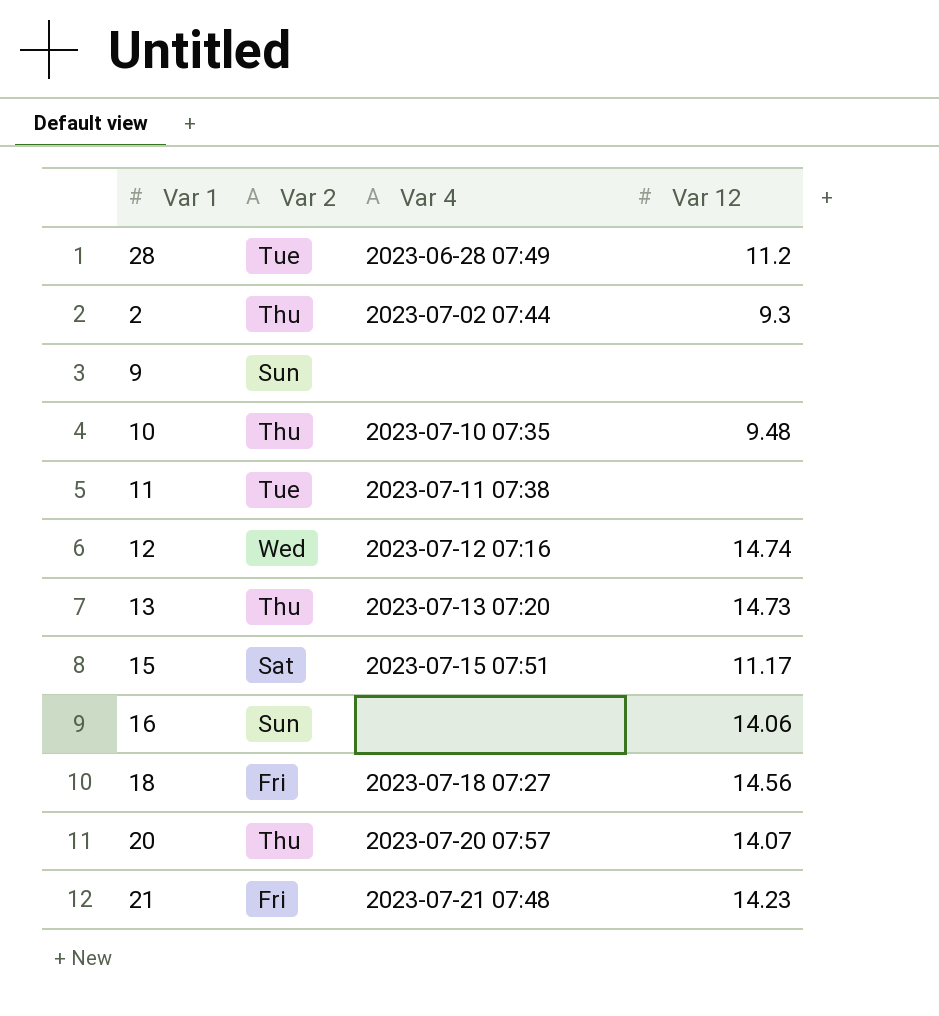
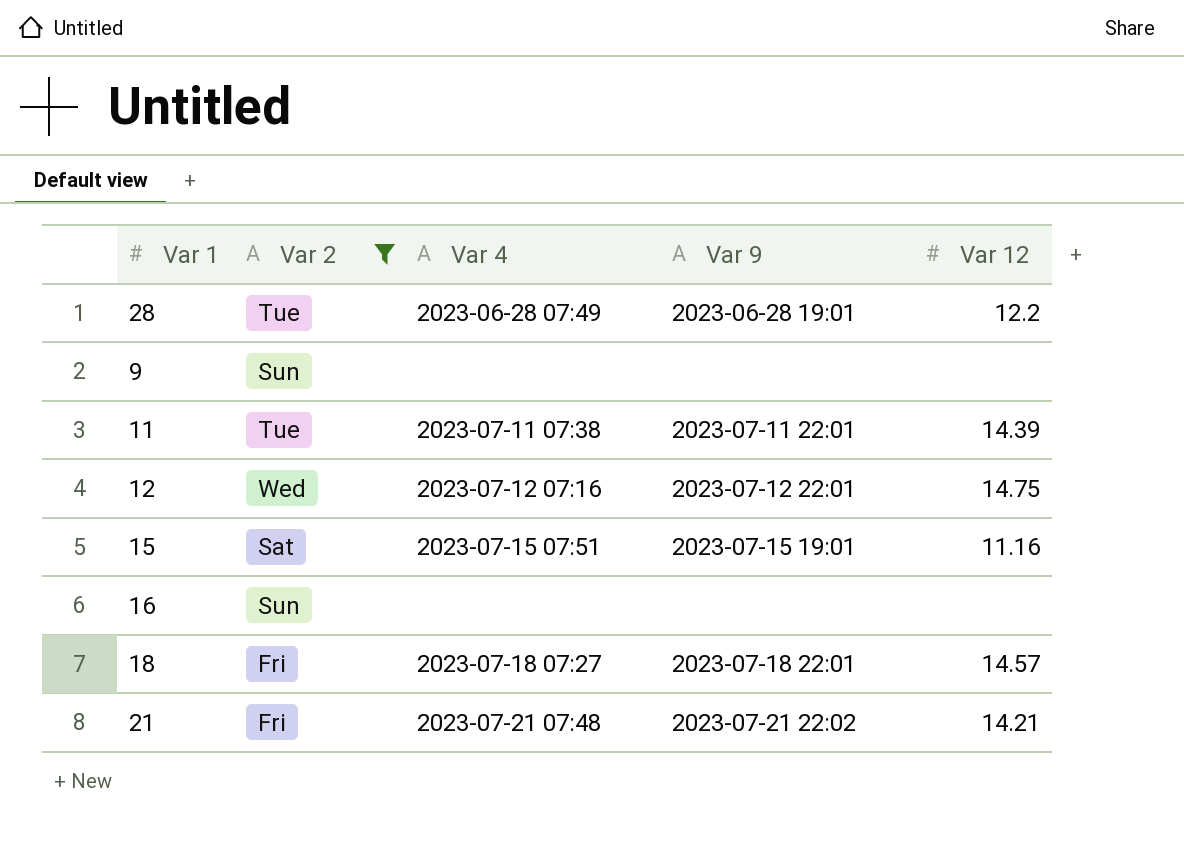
filter: none -> Var 2 != Thu
column Var 9 | position: none -> 4
28 | Var 12: 11.2 -> 12.2
11 | Var 12: none -> 14.39
12 | Var 12: 14.74 -> 14.75
15 | Var 12: 11.17 -> 11.16
16 | Var 12: 14.06 -> none
18 | Var 12: 14.56 -> 14.57
21 | Var 12: 14.23 -> 14.21

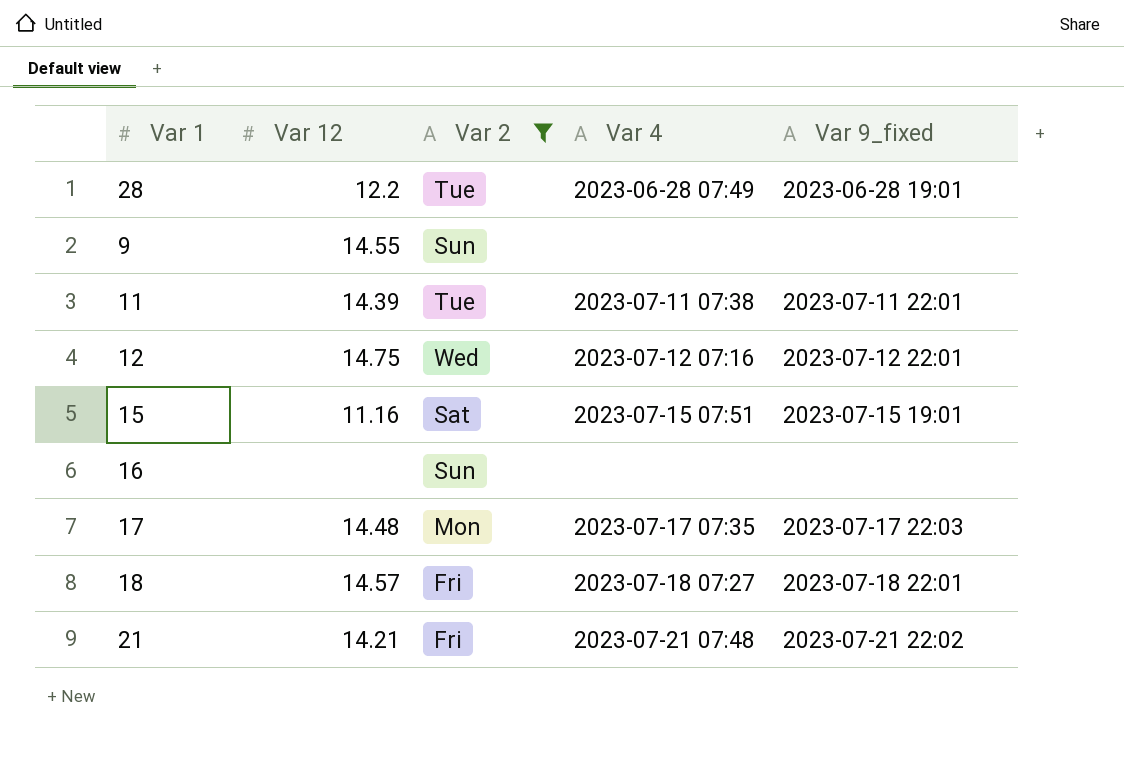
column Var 12 | position: 5 -> 2
column name: Var 9 -> Var 9_fixed
9 | Var 12: none -> 14.55
row 17: none -> 14.48 | Mon | 2023-07-17 07:35 | 2023-07-17 22:03

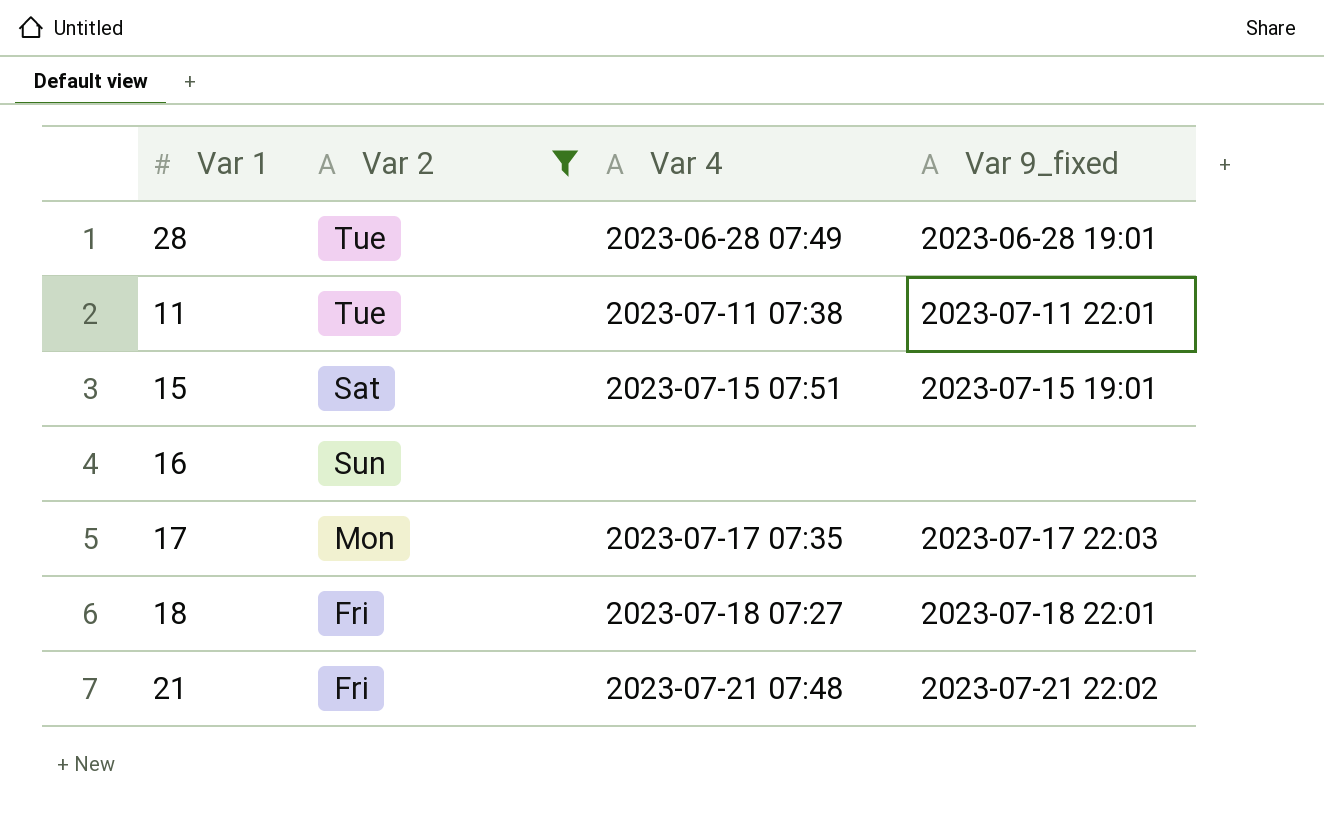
column Var 12 | position: 2 -> none
row 9: 14.55 | Sun | none | none -> none
row 12: 14.75 | Wed | 2023-07-12 07:16 | 2023-07-12 22:01 -> none

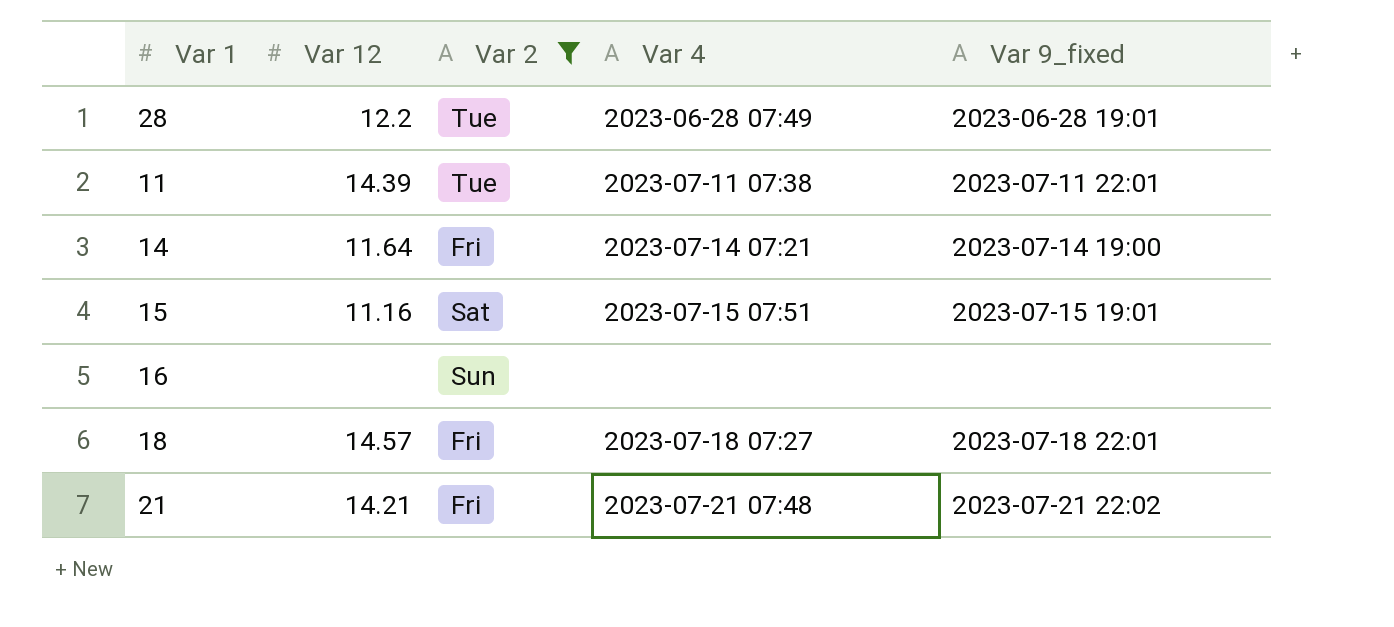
column Var 12 | position: none -> 2
row 17: Mon | 2023-07-17 07:35 | 2023-07-17 22:03 -> none
row 14: none -> 11.64 | Fri | 2023-07-14 07:21 | 2023-07-14 19:00

